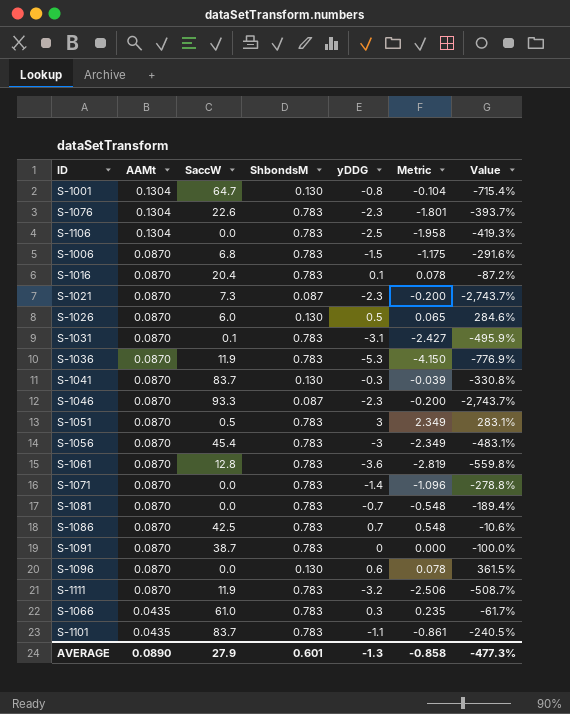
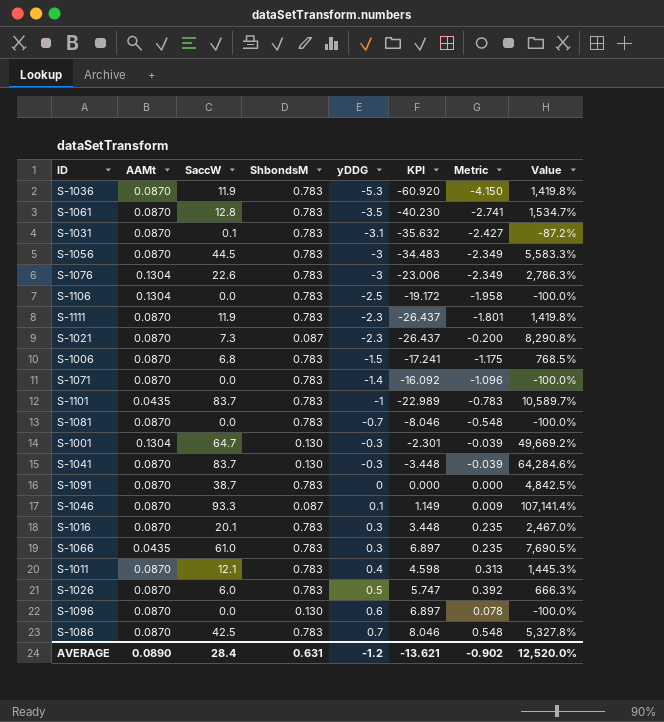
row order: AAMt descending -> yDDG ascending
column KPI | formula: none -> [yDDG] / [AAMt]
column Value | formula: ([yDDG] - [ShbondsM]) / [ShbondsM] -> ([SaccW] - [ShbondsM]) / [ShbondsM]
row S-1051: 0.0870 | 0.5 | 0.783 | 3 | 2.349 | 283.1% -> none
S-1061 | yDDG: -3.6 -> -3.5
S-1061 | Metric: -2.819 -> -2.741
S-1056 | SaccW: 45.4 -> 44.5
S-1076 | yDDG: -2.3 -> -3
S-1076 | Metric: -1.801 -> -2.349
S-1111 | yDDG: -3.2 -> -2.3
S-1111 | Metric: -2.506 -> -1.801
S-1101 | yDDG: -1.1 -> -1
S-1101 | Metric: -0.861 -> -0.783
S-1001 | yDDG: -0.8 -> -0.3
S-1001 | Metric: -0.104 -> -0.039
S-1046 | yDDG: -2.3 -> 0.1
S-1046 | Metric: -0.200 -> 0.009
S-1016 | SaccW: 20.4 -> 20.1
S-1016 | yDDG: 0.1 -> 0.3
S-1016 | Metric: 0.078 -> 0.235
row S-1011: none -> 0.0870 | 12.1 | 0.783 | 0.4 | 4.598 | 0.313 | 1,445.3%
S-1026 | ShbondsM: 0.130 -> 0.783
S-1026 | Metric: 0.065 -> 0.392
AVERAGE | SaccW: 27.9 -> 28.4
AVERAGE | ShbondsM: 0.601 -> 0.631
AVERAGE | yDDG: -1.3 -> -1.2
AVERAGE | Metric: -0.858 -> -0.902
AVERAGE | Value: -477.3% -> 12,520.0%

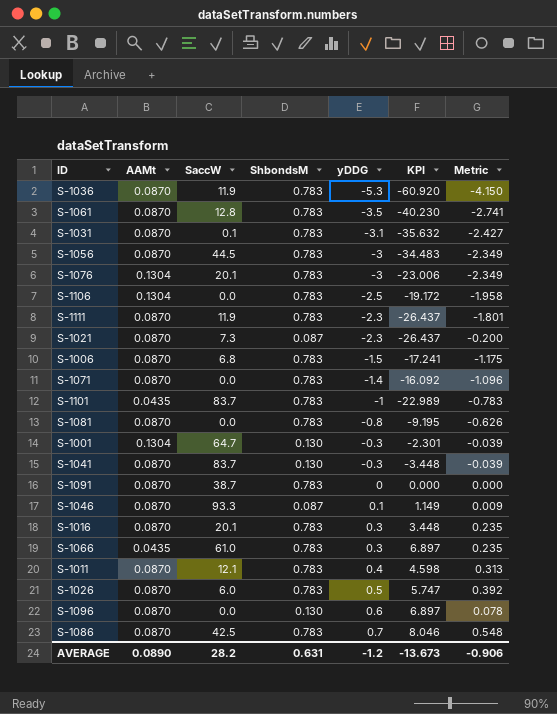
column Value | formula: ([SaccW] - [ShbondsM]) / [ShbondsM] -> none
S-1076 | SaccW: 22.6 -> 20.1
S-1081 | yDDG: -0.7 -> -0.8
S-1081 | KPI: -8.046 -> -9.195
S-1081 | Metric: -0.548 -> -0.626
AVERAGE | SaccW: 28.4 -> 28.2
AVERAGE | KPI: -13.621 -> -13.673
AVERAGE | Metric: -0.902 -> -0.906

